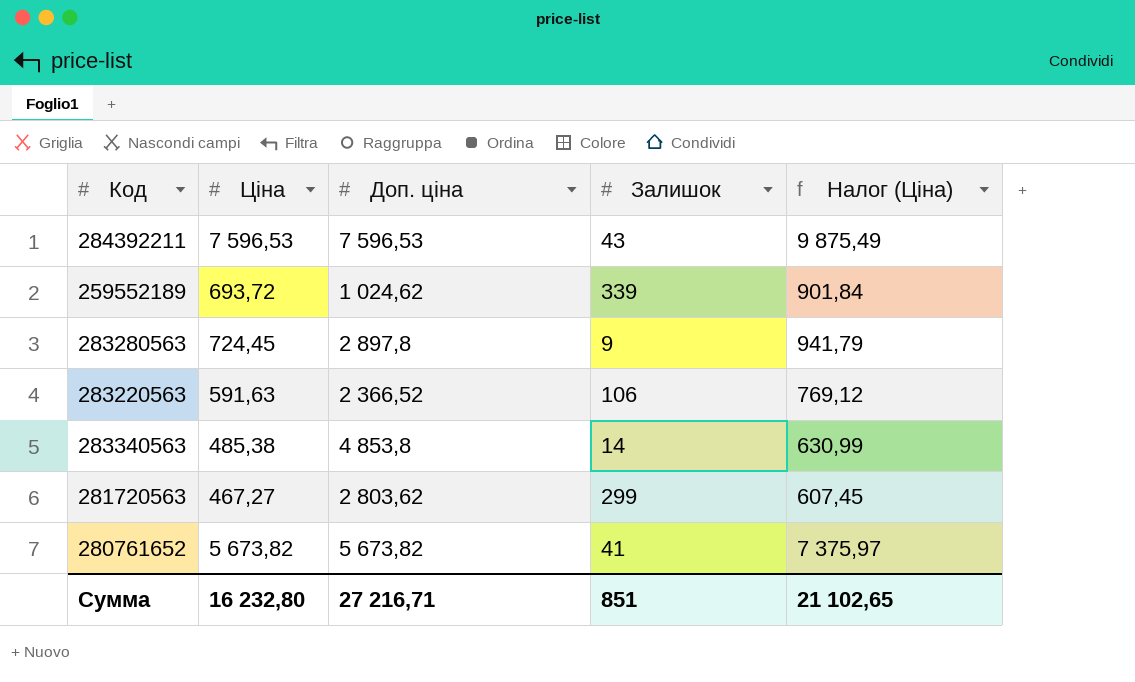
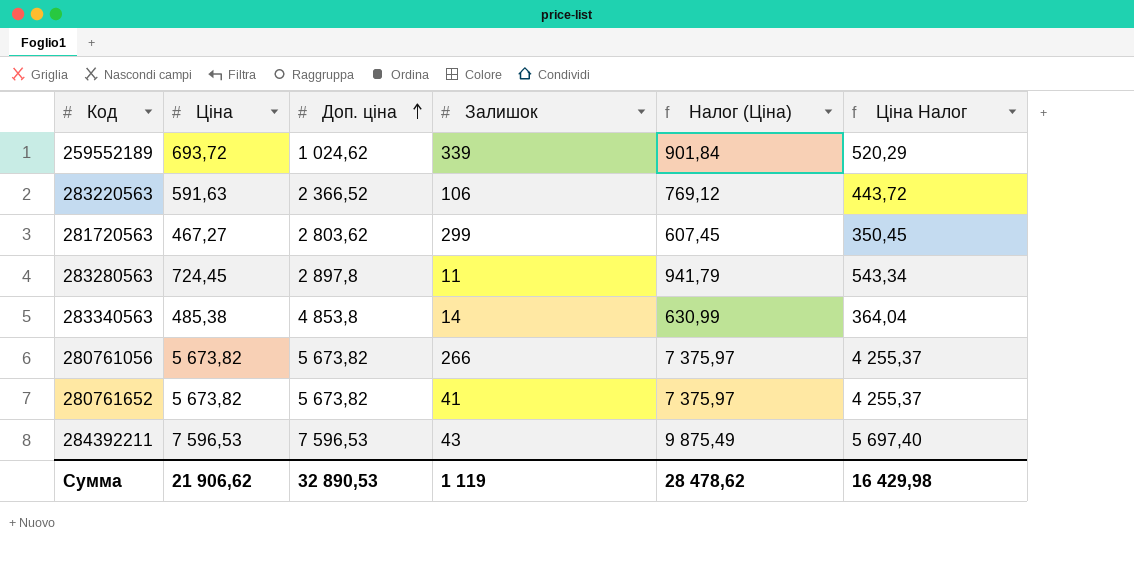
row order: none -> Доп. ціна ascending
column Ціна Налог | formula: none -> [Ціна] * 0,75
283280563 | Залишок: 9 -> 11
row 280761056: none -> 5 673,82 | 5 673,82 | 266 | 7 375,97 | 4 255,37
Сумма | Ціна: 16 232,80 -> 21 906,62
Сумма | Доп. ціна: 27 216,71 -> 32 890,53
Сумма | Залишок: 851 -> 1 119
Сумма | Налог (Ціна): 21 102,65 -> 28 478,62

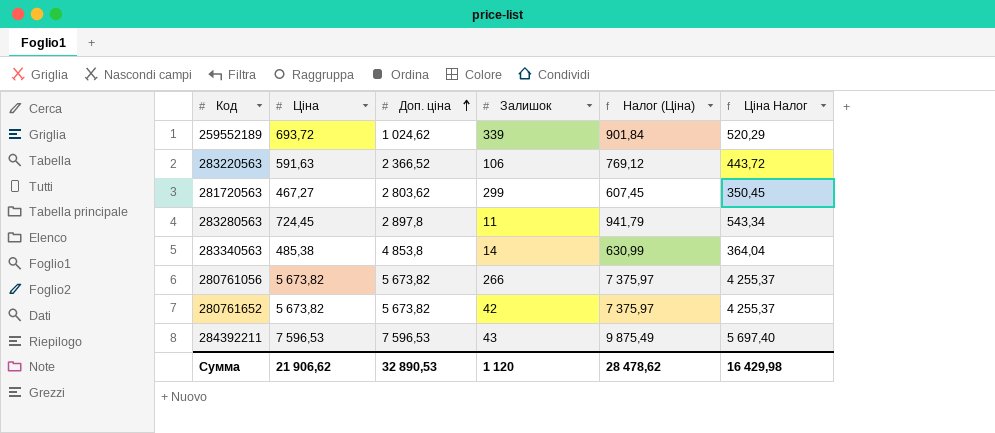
280761652 | Залишок: 41 -> 42
Сумма | Залишок: 1 119 -> 1 120

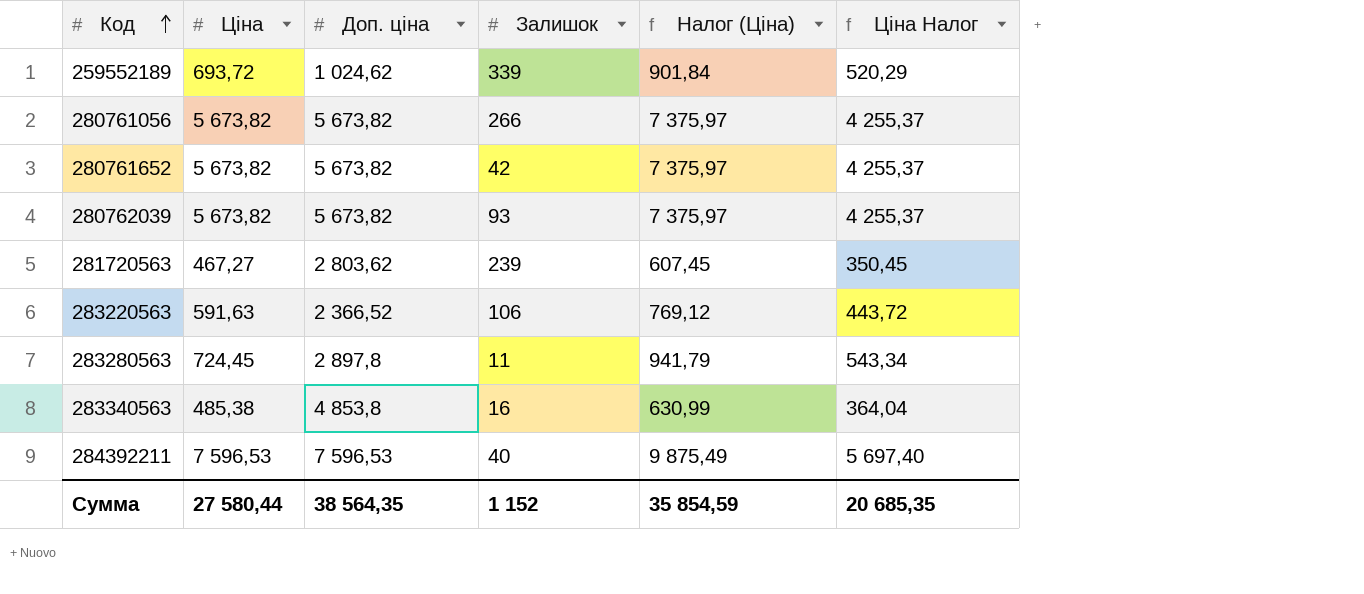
row order: Доп. ціна ascending -> Код ascending
row 280762039: none -> 5 673,82 | 5 673,82 | 93 | 7 375,97 | 4 255,37
281720563 | Залишок: 299 -> 239
283340563 | Залишок: 14 -> 16
284392211 | Залишок: 43 -> 40
Сумма | Ціна: 21 906,62 -> 27 580,44
Сумма | Доп. ціна: 32 890,53 -> 38 564,35
Сумма | Залишок: 1 120 -> 1 152
Сумма | Налог (Ціна): 28 478,62 -> 35 854,59
Сумма | Ціна Налог: 16 429,98 -> 20 685,35

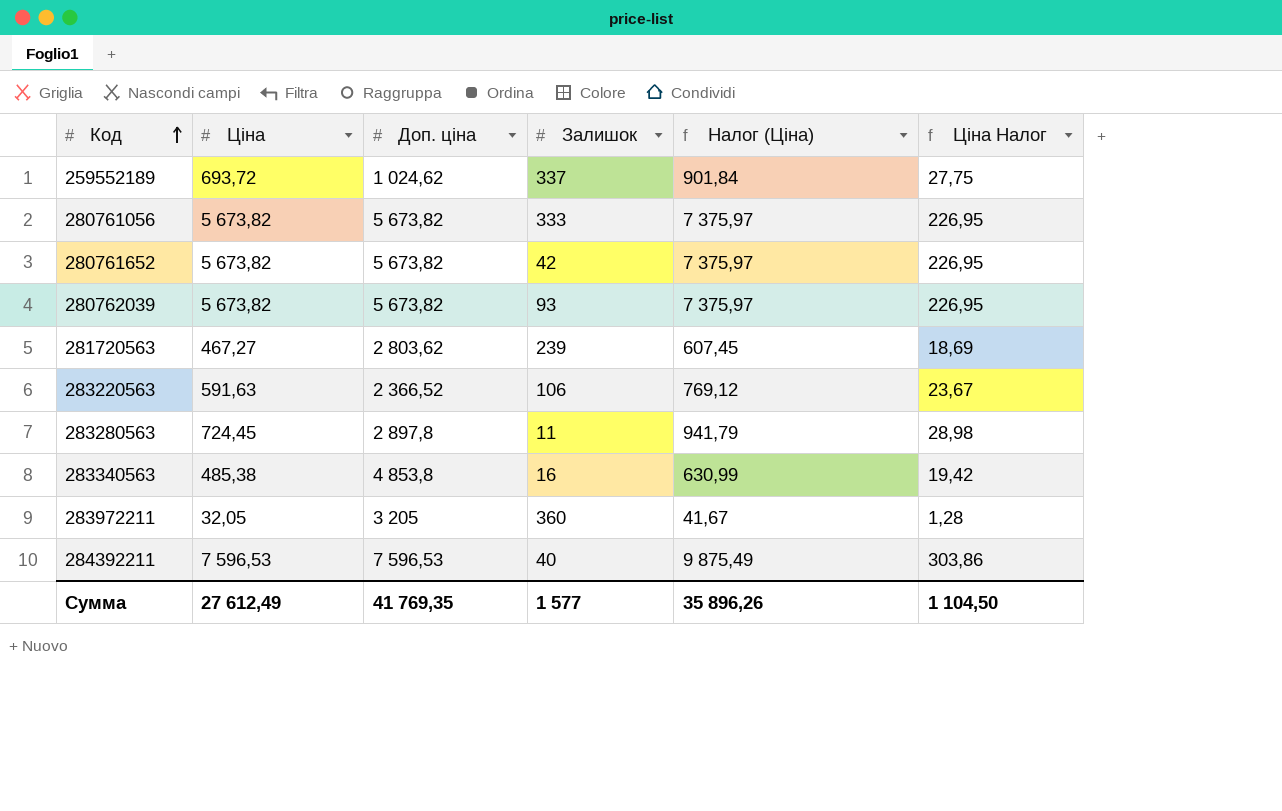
column Ціна Налог | formula: [Ціна] * 0,75 -> [Ціна] * 0,04
259552189 | Залишок: 339 -> 337
280761056 | Залишок: 266 -> 333
row 283972211: none -> 32,05 | 3 205 | 360 | 41,67 | 1,28
Сумма | Ціна: 27 580,44 -> 27 612,49
Сумма | Доп. ціна: 38 564,35 -> 41 769,35
Сумма | Залишок: 1 152 -> 1 577
Сумма | Налог (Ціна): 35 854,59 -> 35 896,26
Сумма | Ціна Налог: 20 685,35 -> 1 104,50

